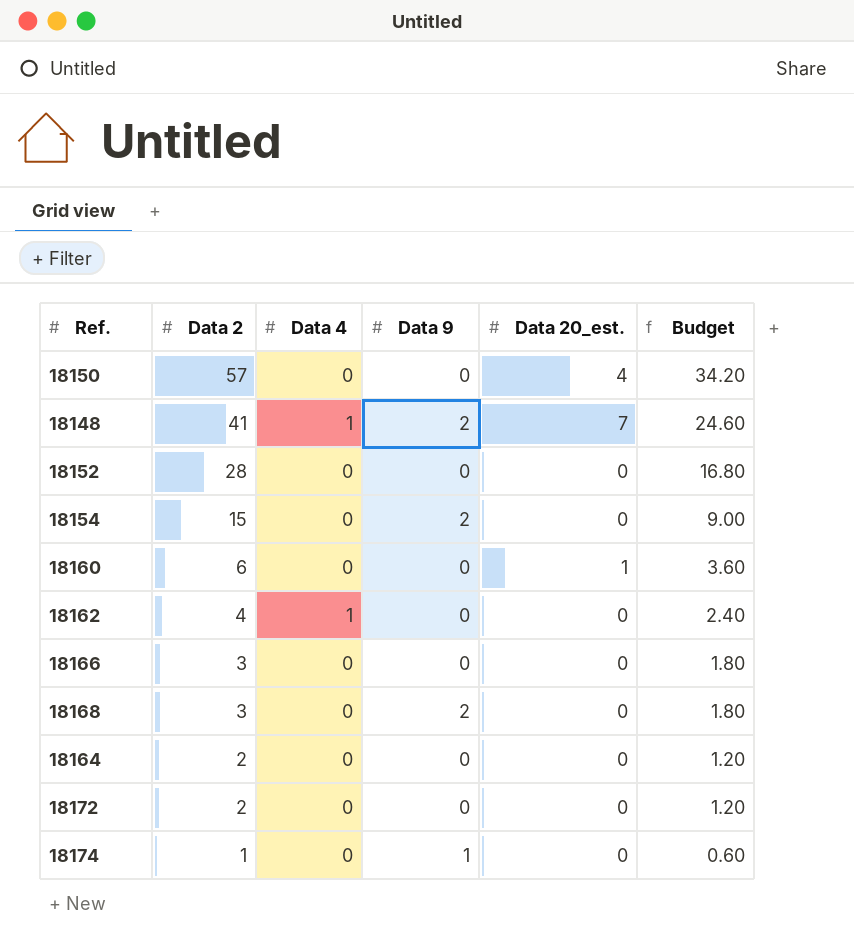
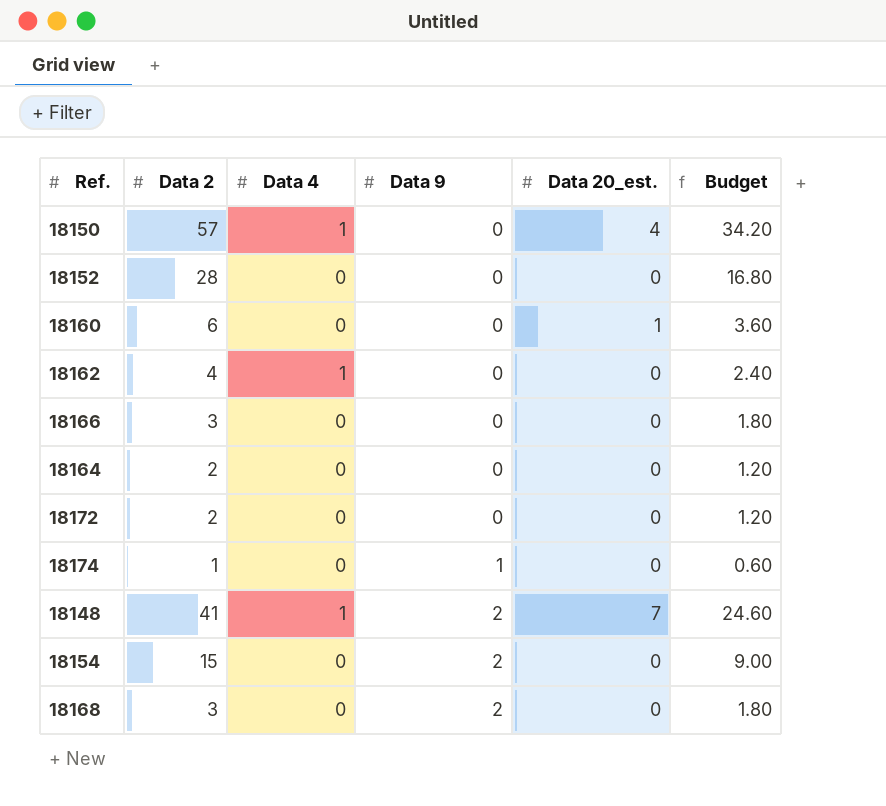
row order: Data 2 descending -> Data 9 ascending
18150 | Data 4: 0 -> 1

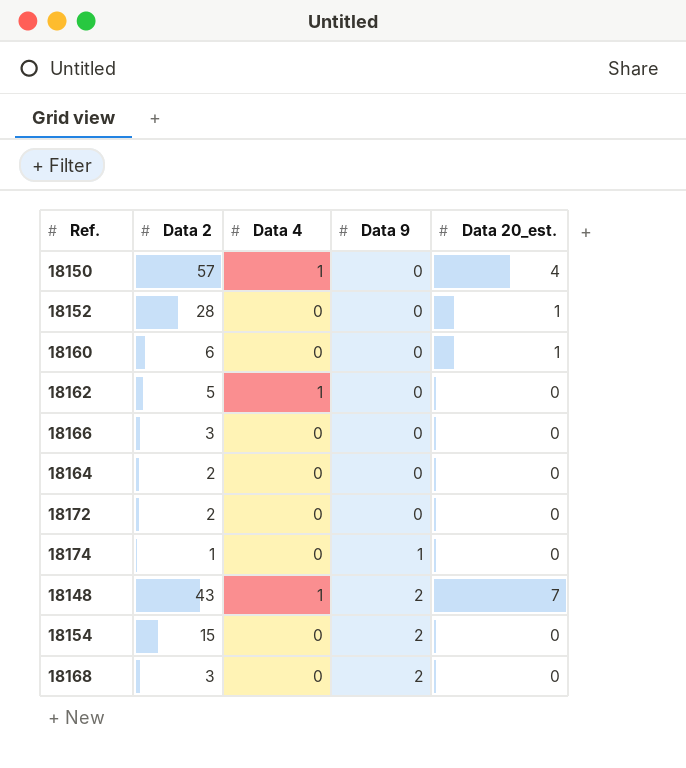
column Budget | formula: [Data 2] * 0.6 -> none
18152 | Data 20_est.: 0 -> 1
18162 | Data 2: 4 -> 5
18148 | Data 2: 41 -> 43

